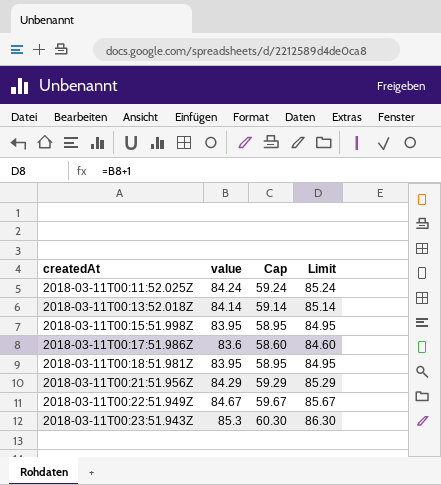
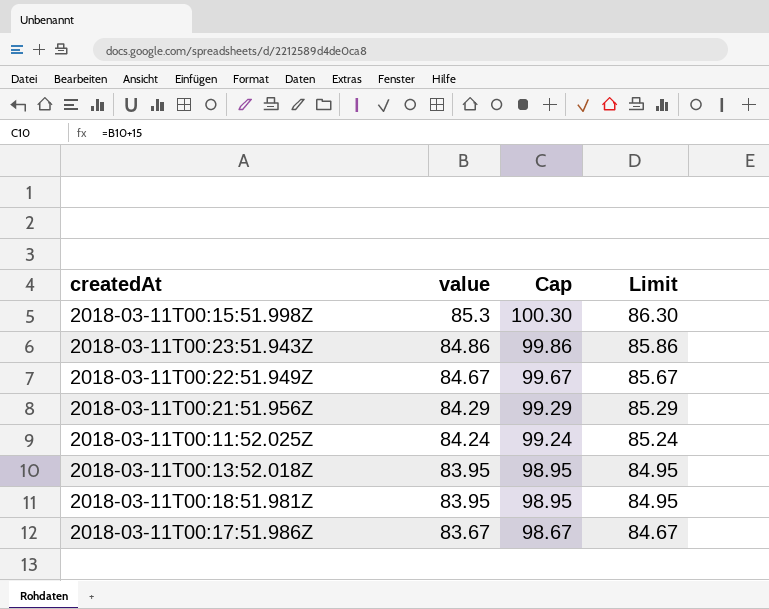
row order: createdAt ascending -> value descending
column Cap | formula: [value] - 25 -> [value] + 15
2018-03-11T00:15:51.998Z | value: 83.95 -> 85.3
2018-03-11T00:15:51.998Z | Limit: 84.95 -> 86.30
2018-03-11T00:23:51.943Z | value: 85.3 -> 84.86
2018-03-11T00:23:51.943Z | Limit: 86.30 -> 85.86
2018-03-11T00:13:52.018Z | value: 84.14 -> 83.95
2018-03-11T00:13:52.018Z | Limit: 85.14 -> 84.95
2018-03-11T00:17:51.986Z | value: 83.6 -> 83.67
2018-03-11T00:17:51.986Z | Limit: 84.60 -> 84.67

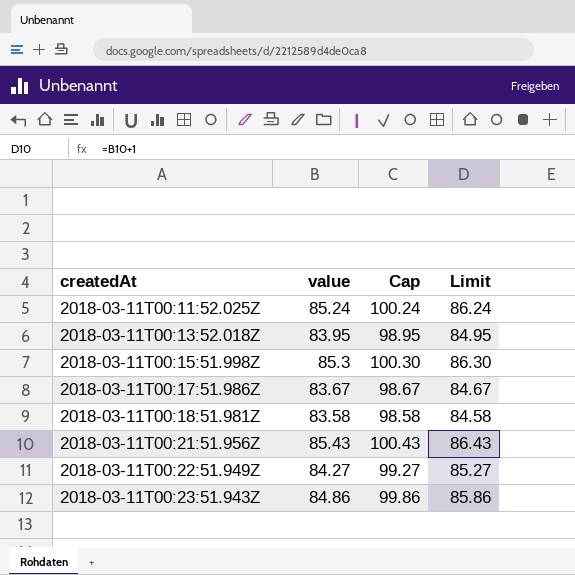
row order: value descending -> createdAt ascending
2018-03-11T00:11:52.025Z | value: 84.24 -> 85.24
2018-03-11T00:11:52.025Z | Cap: 99.24 -> 100.24
2018-03-11T00:11:52.025Z | Limit: 85.24 -> 86.24
2018-03-11T00:18:51.981Z | value: 83.95 -> 83.58
2018-03-11T00:18:51.981Z | Cap: 98.95 -> 98.58
2018-03-11T00:18:51.981Z | Limit: 84.95 -> 84.58
2018-03-11T00:21:51.956Z | value: 84.29 -> 85.43
2018-03-11T00:21:51.956Z | Cap: 99.29 -> 100.43
2018-03-11T00:21:51.956Z | Limit: 85.29 -> 86.43
2018-03-11T00:22:51.949Z | value: 84.67 -> 84.27
2018-03-11T00:22:51.949Z | Cap: 99.67 -> 99.27
2018-03-11T00:22:51.949Z | Limit: 85.67 -> 85.27

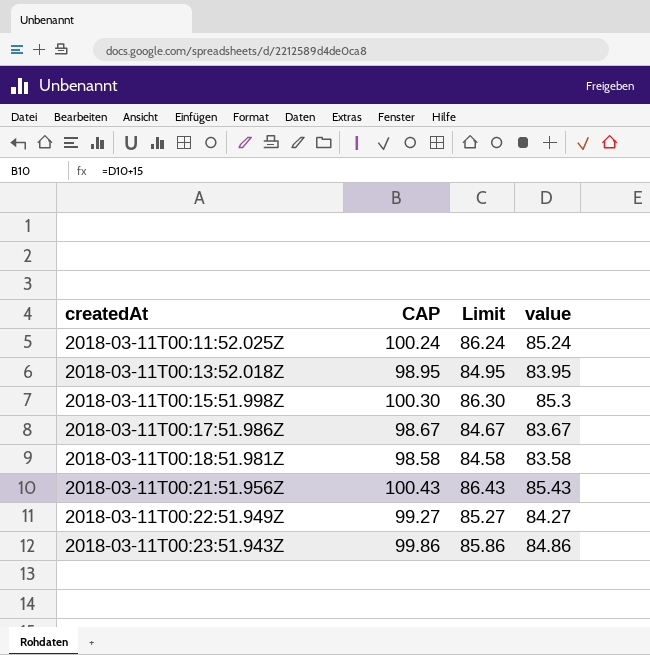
column name: Cap -> CAP
column value | position: 2 -> 4

